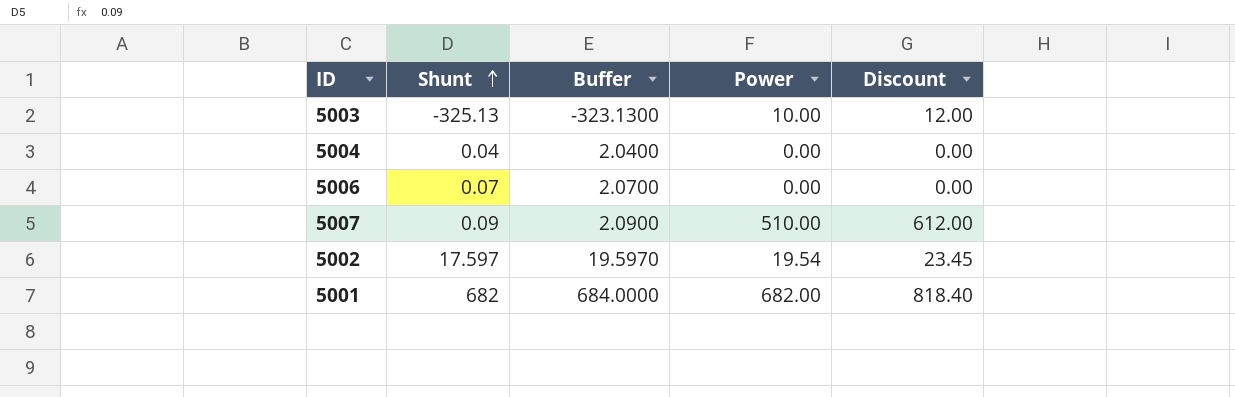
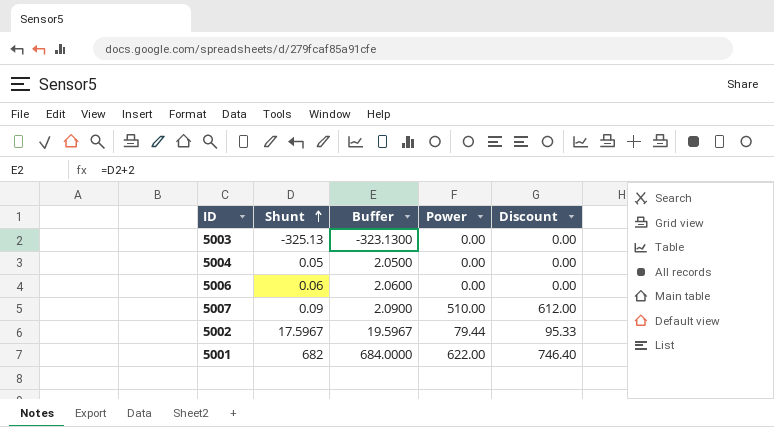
5003 | Power: 10.00 -> 0.00
5003 | Discount: 12.00 -> 0.00
5004 | Shunt: 0.04 -> 0.05
5004 | Buffer: 2.0400 -> 2.0500
5006 | Shunt: 0.07 -> 0.06
5006 | Buffer: 2.0700 -> 2.0600
5002 | Shunt: 17.597 -> 17.5967
5002 | Buffer: 19.5970 -> 19.5967
5002 | Power: 19.54 -> 79.44
5002 | Discount: 23.45 -> 95.33
5001 | Power: 682.00 -> 622.00
5001 | Discount: 818.40 -> 746.40

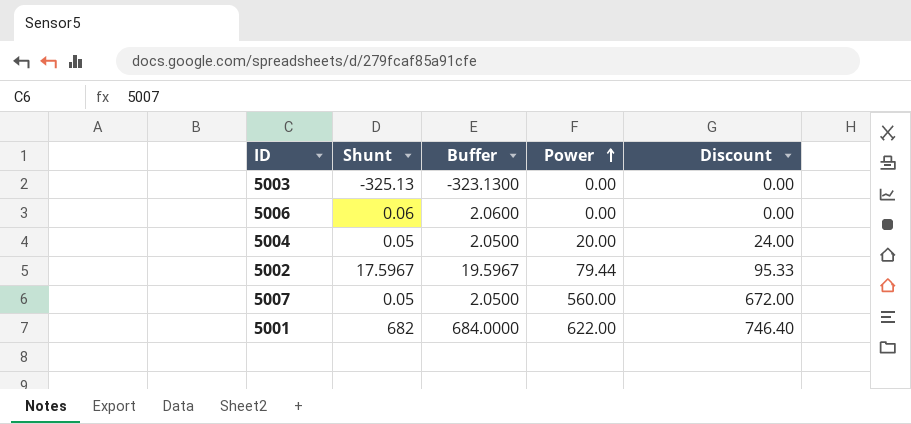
row order: Shunt ascending -> Power ascending
5004 | Power: 0.00 -> 20.00
5004 | Discount: 0.00 -> 24.00
5007 | Shunt: 0.09 -> 0.05
5007 | Buffer: 2.0900 -> 2.0500
5007 | Power: 510.00 -> 560.00
5007 | Discount: 612.00 -> 672.00

